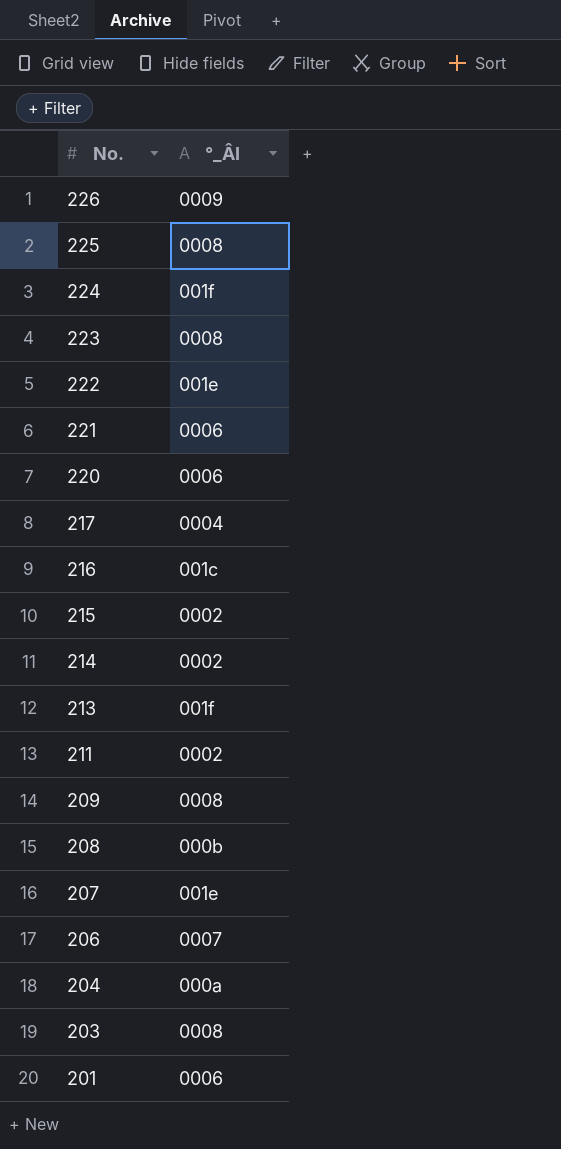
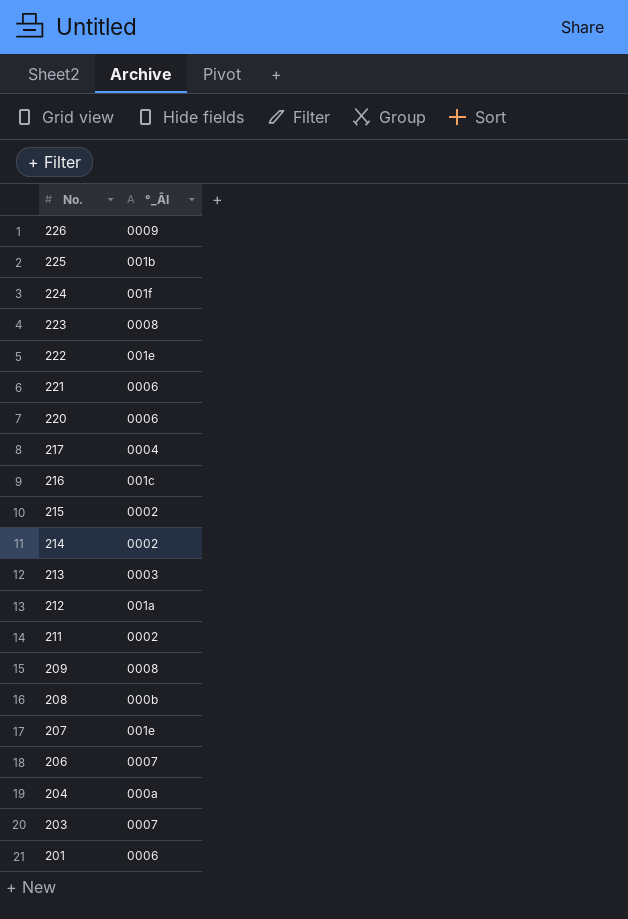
225 | °_ÂI: 0008 -> 001b
213 | °_ÂI: 001f -> 0003
row 212: none -> 001a
203 | °_ÂI: 0008 -> 0007

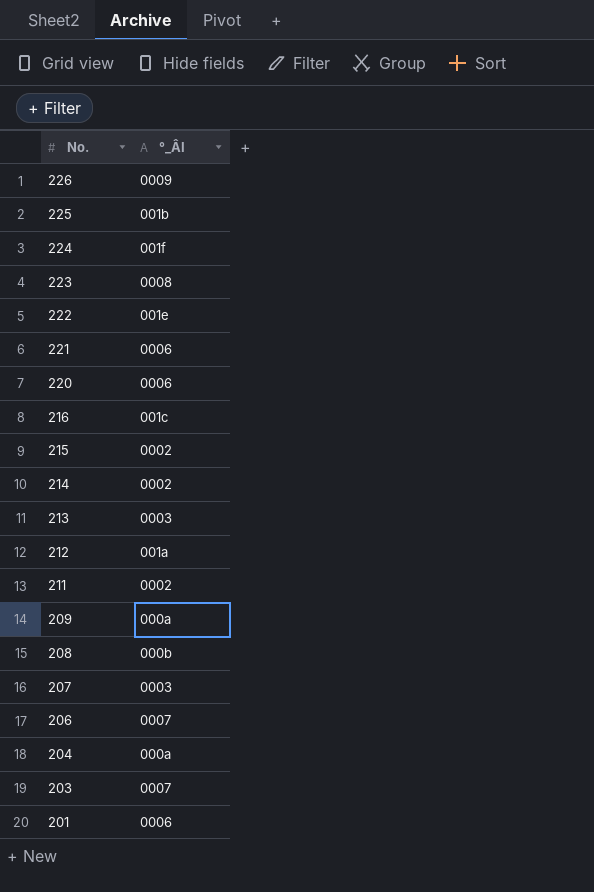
row 217: 0004 -> none
209 | °_ÂI: 0008 -> 000a
207 | °_ÂI: 001e -> 0003

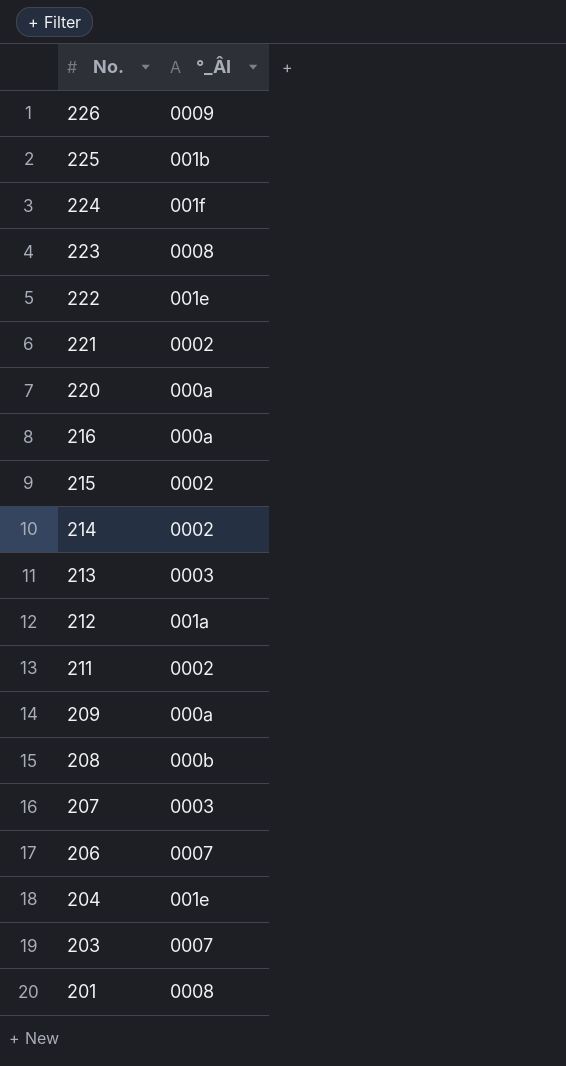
221 | °_ÂI: 0006 -> 0002
220 | °_ÂI: 0006 -> 000a
216 | °_ÂI: 001c -> 000a
204 | °_ÂI: 000a -> 001e
201 | °_ÂI: 0006 -> 0008

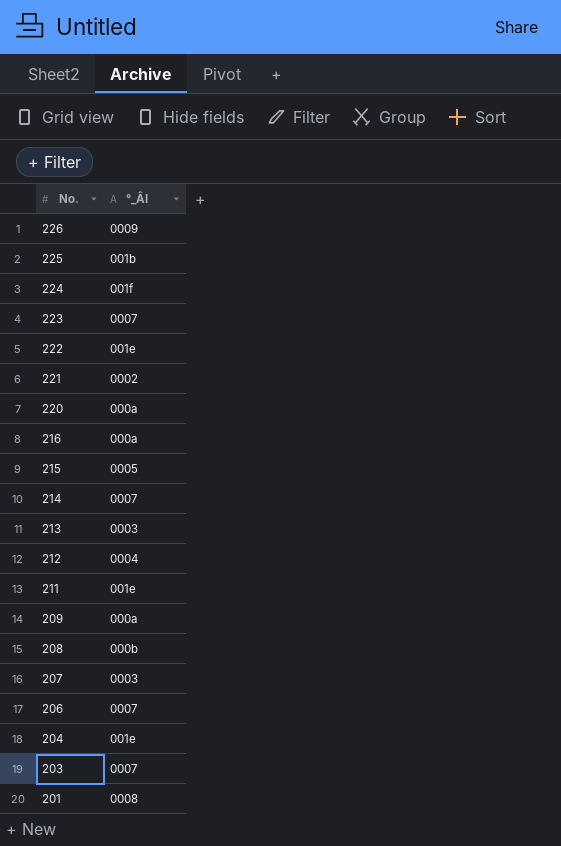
223 | °_ÂI: 0008 -> 0007
215 | °_ÂI: 0002 -> 0005
214 | °_ÂI: 0002 -> 0007
212 | °_ÂI: 001a -> 0004
211 | °_ÂI: 0002 -> 001e

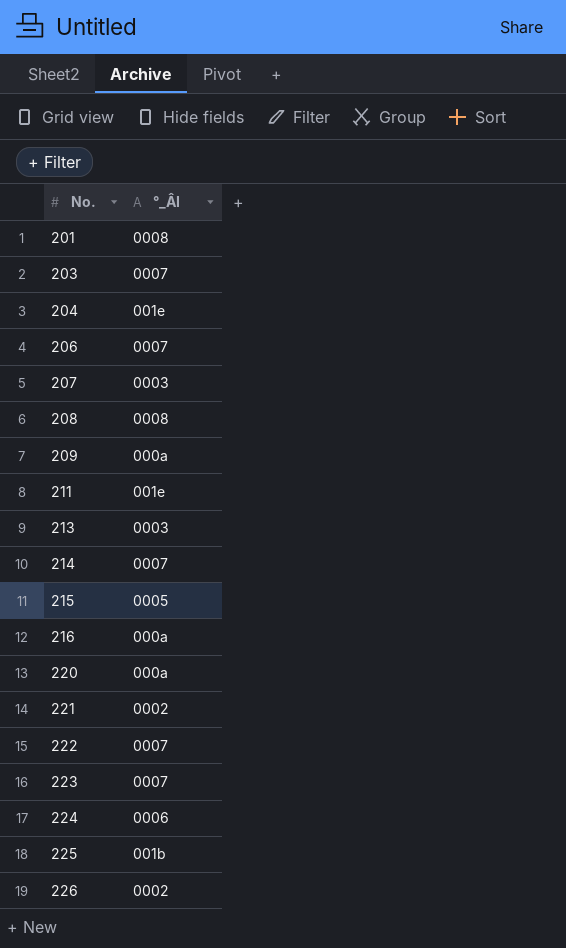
row order: No. descending -> No. ascending
row 212: 0004 -> none
208 | °_ÂI: 000b -> 0008
222 | °_ÂI: 001e -> 0007
224 | °_ÂI: 001f -> 0006
226 | °_ÂI: 0009 -> 0002

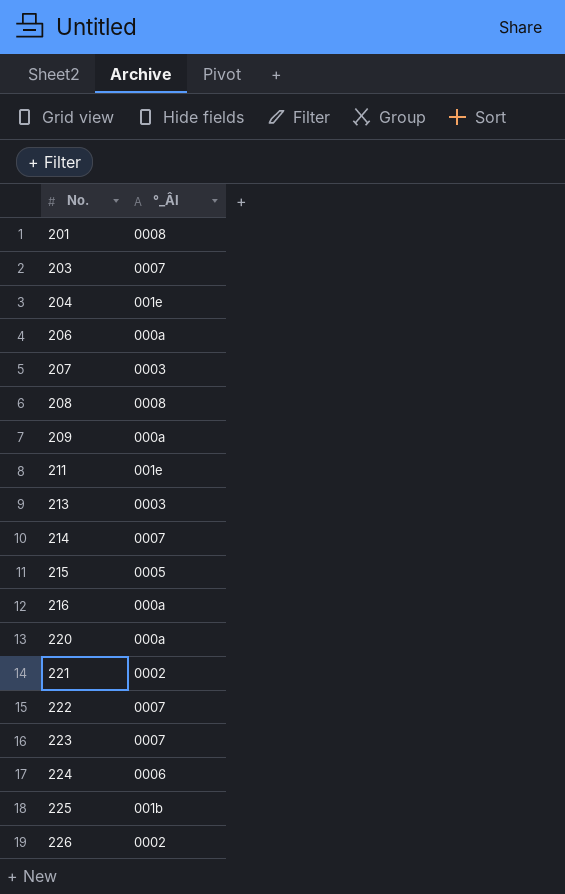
206 | °_ÂI: 0007 -> 000a

